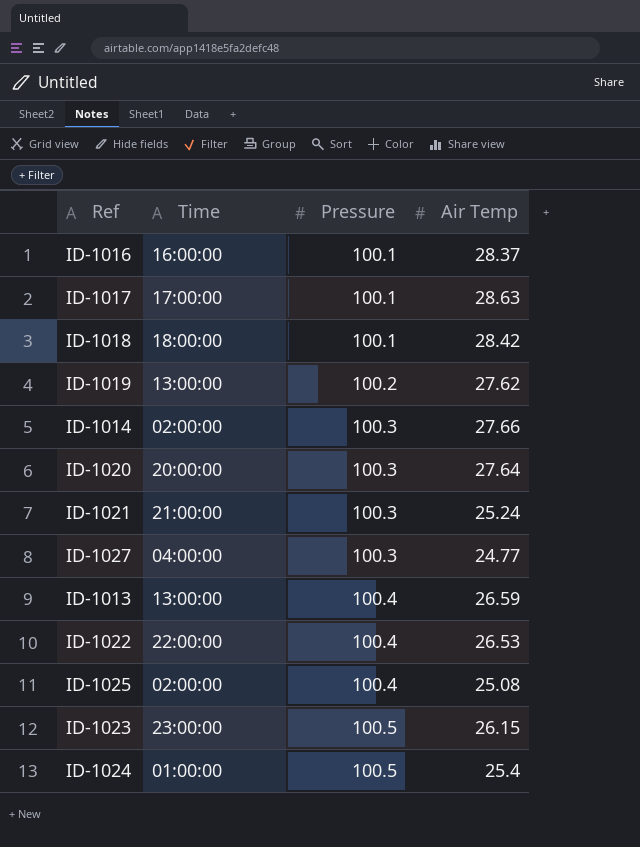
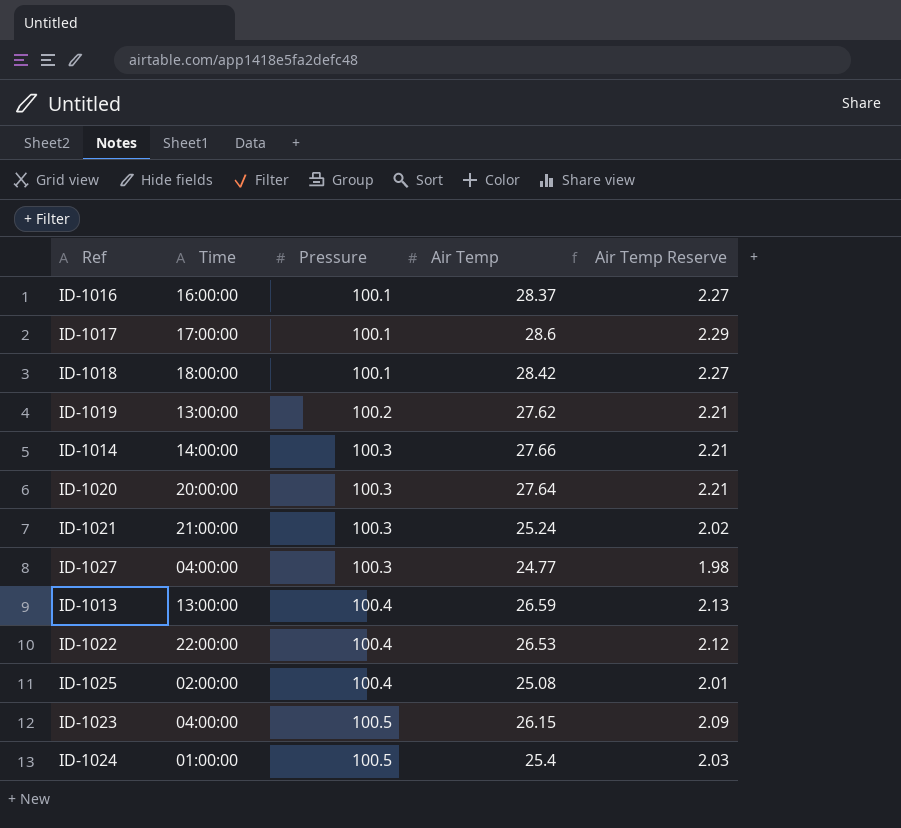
column Air Temp Reserve | formula: none -> [Air Temp] * 0.08
ID-1017 | Air Temp: 28.63 -> 28.6
ID-1014 | Time: 02:00:00 -> 14:00:00
ID-1023 | Time: 23:00:00 -> 04:00:00

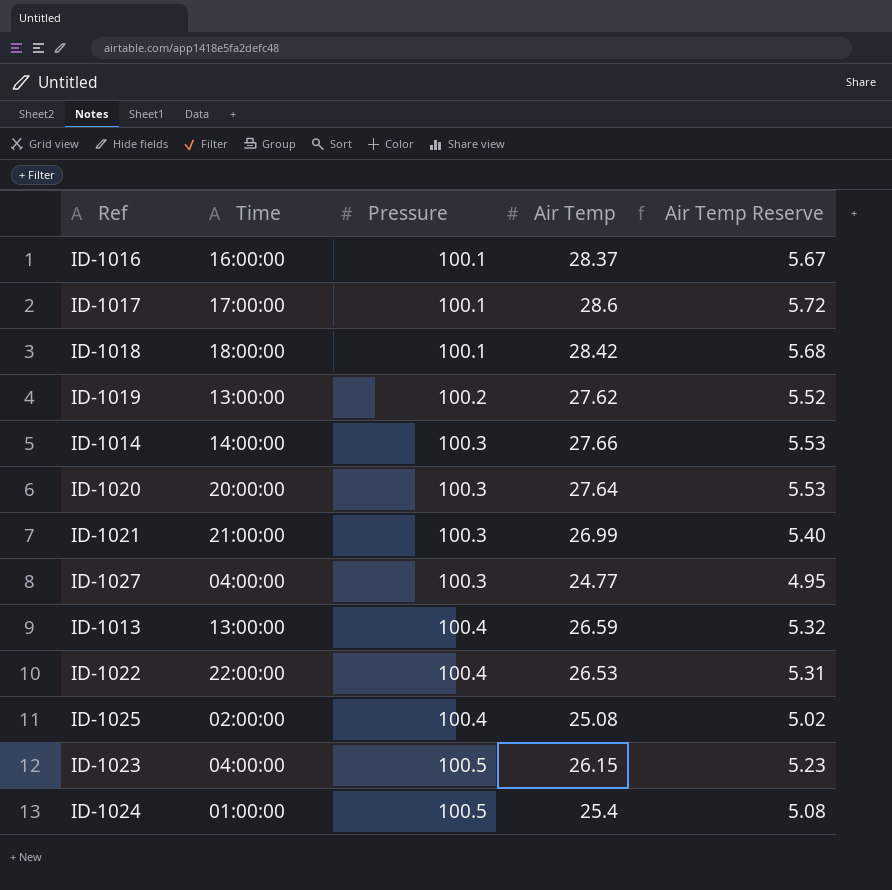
column Air Temp Reserve | formula: [Air Temp] * 0.08 -> [Air Temp] * 0.2
ID-1021 | Air Temp: 25.24 -> 26.99

